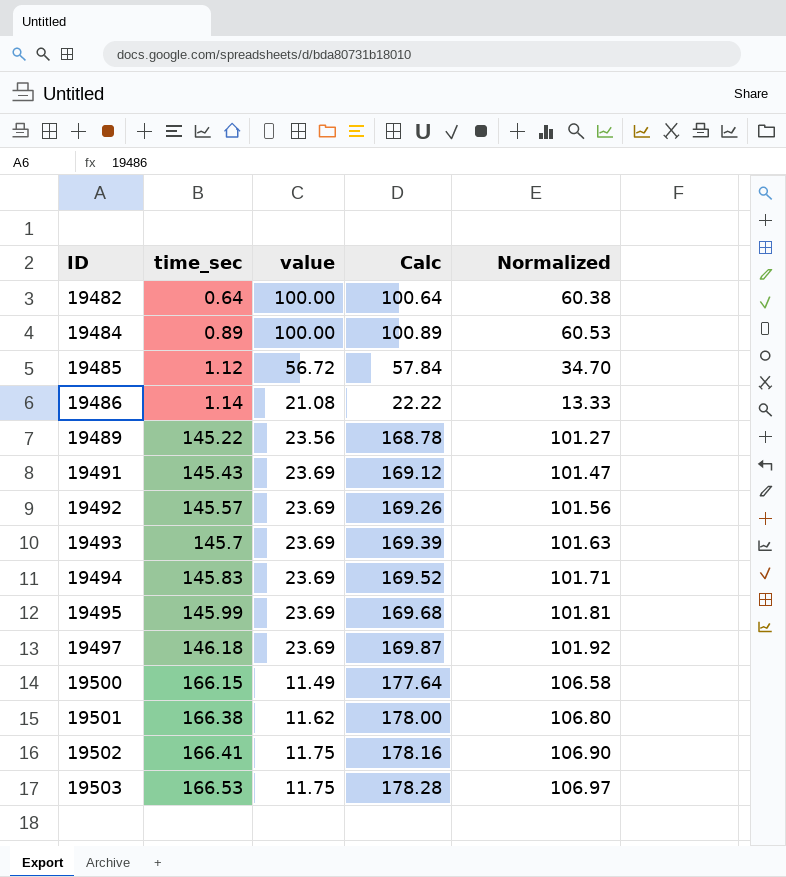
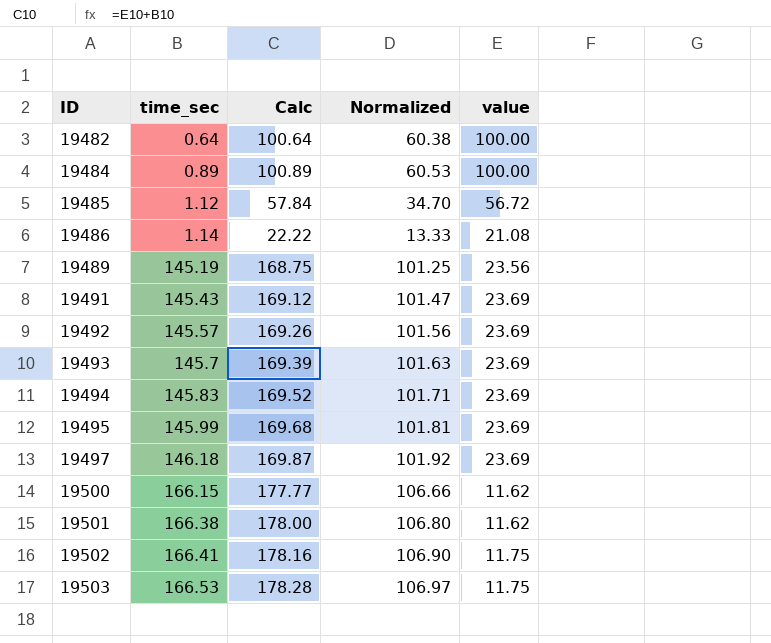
column value | position: 3 -> 5
19489 | time_sec: 145.22 -> 145.19
19489 | Calc: 168.78 -> 168.75
19489 | Normalized: 101.27 -> 101.25
19500 | Calc: 177.64 -> 177.77
19500 | Normalized: 106.58 -> 106.66
19500 | value: 11.49 -> 11.62

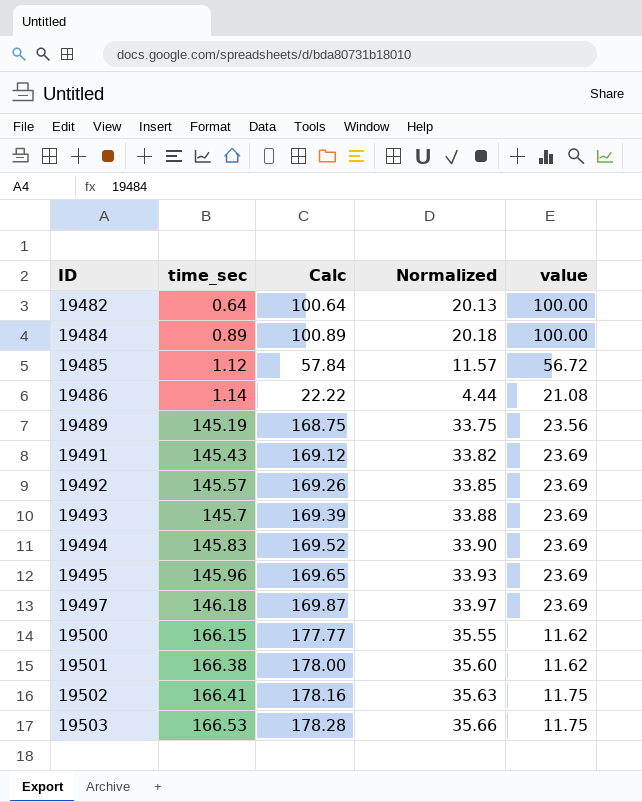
column Normalized | formula: [Calc] * 0.6 -> [Calc] * 0.2
19495 | time_sec: 145.99 -> 145.96
19495 | Calc: 169.68 -> 169.65

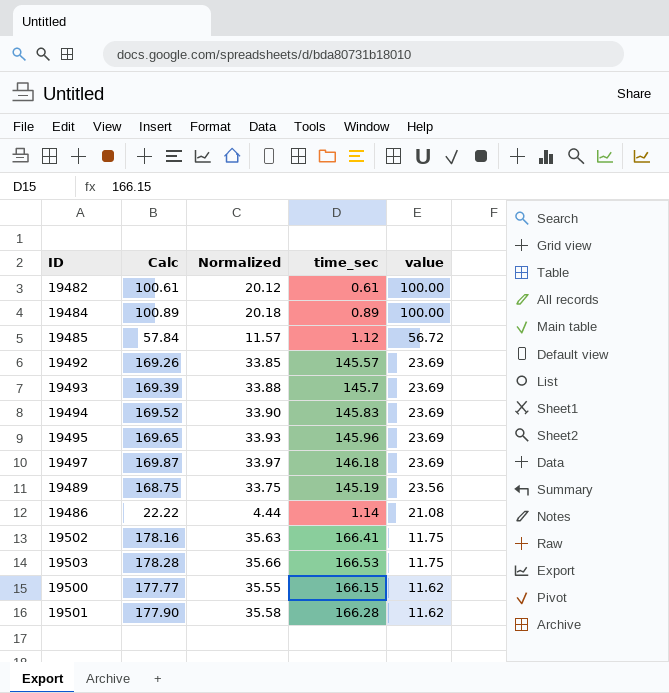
row order: ID ascending -> value descending
column time_sec | position: 2 -> 4
row 19491: 145.43 | 169.12 | 33.82 | 23.69 -> none
19482 | Calc: 100.64 -> 100.61
19482 | Normalized: 20.13 -> 20.12
19482 | time_sec: 0.64 -> 0.61
19501 | Calc: 178.00 -> 177.90
19501 | Normalized: 35.60 -> 35.58
19501 | time_sec: 166.38 -> 166.28

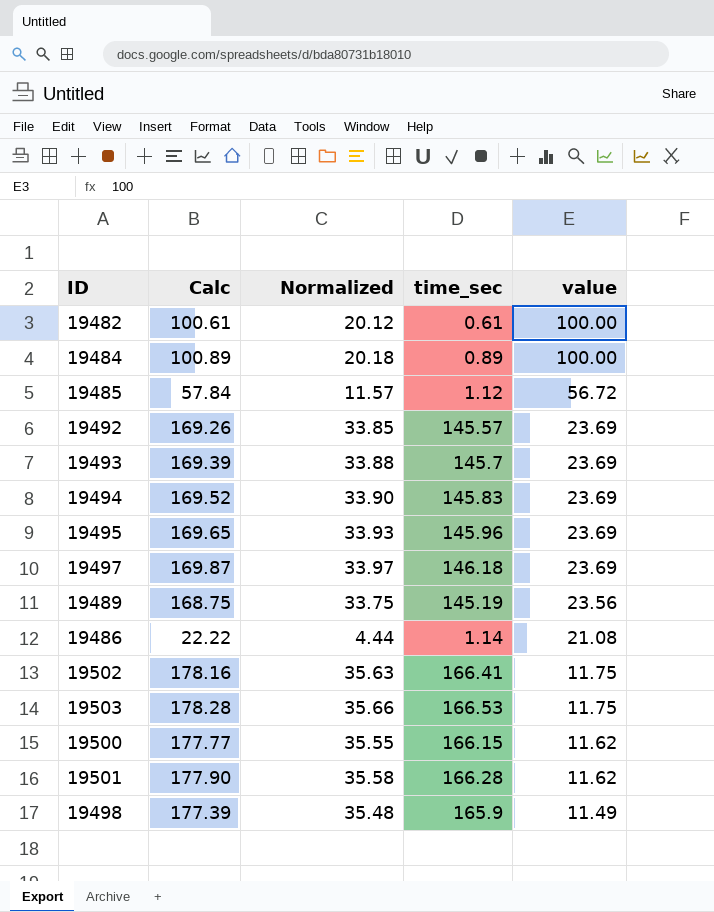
row 19498: none -> 177.39 | 35.48 | 165.9 | 11.49

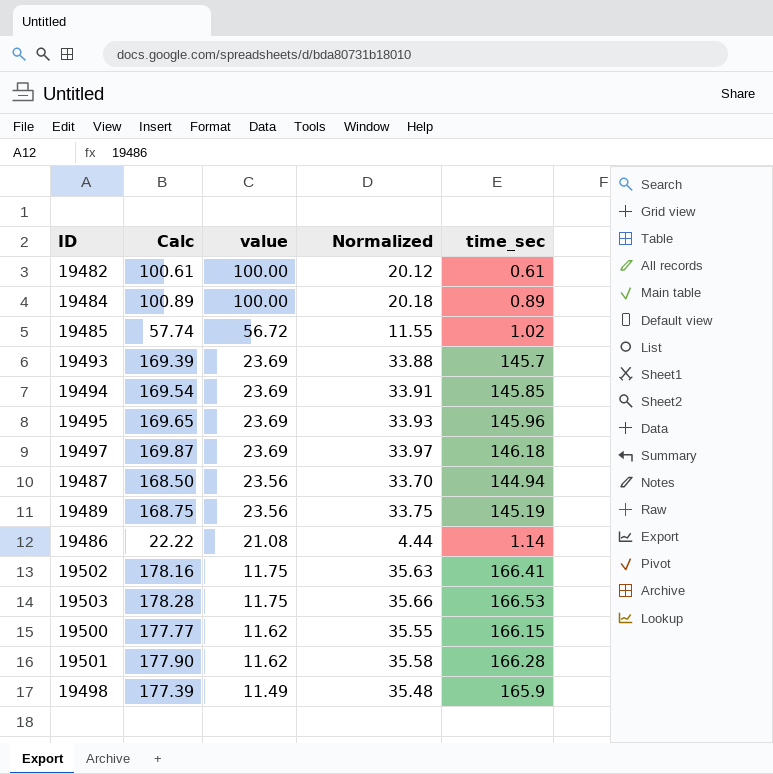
column value | position: 5 -> 3
row 19492: 169.26 | 33.85 | 145.57 | 23.69 -> none
19485 | Calc: 57.84 -> 57.74
19485 | Normalized: 11.57 -> 11.55
19485 | time_sec: 1.12 -> 1.02
19494 | Calc: 169.52 -> 169.54
19494 | Normalized: 33.90 -> 33.91
19494 | time_sec: 145.83 -> 145.85
row 19487: none -> 168.50 | 23.56 | 33.70 | 144.94

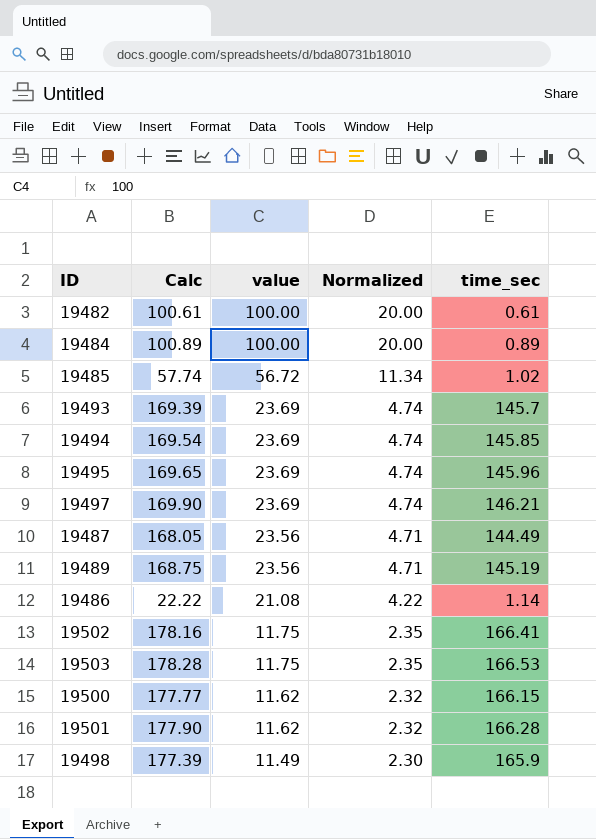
column Normalized | formula: [Calc] * 0.2 -> [value] * 0.2
19497 | Calc: 169.87 -> 169.90
19497 | time_sec: 146.18 -> 146.21
19487 | Calc: 168.50 -> 168.05
19487 | time_sec: 144.94 -> 144.49

